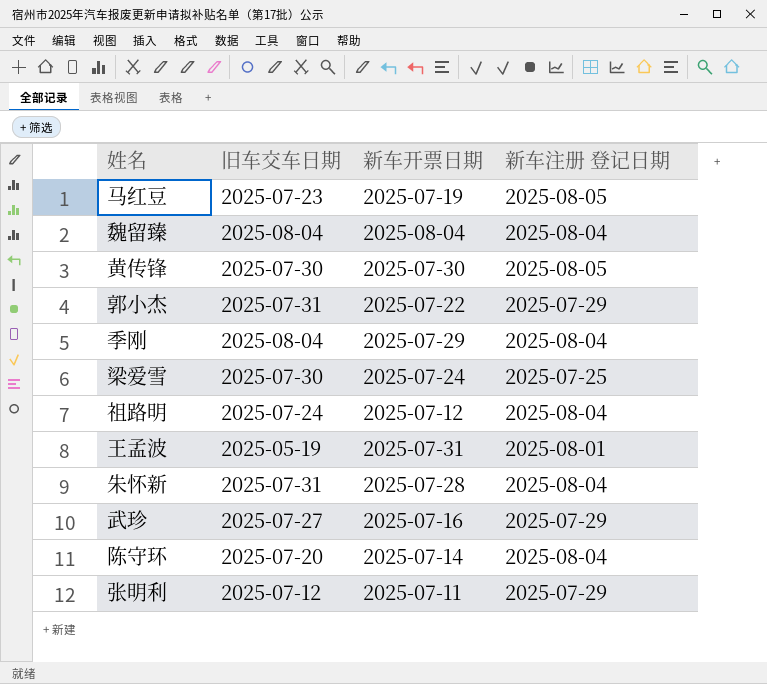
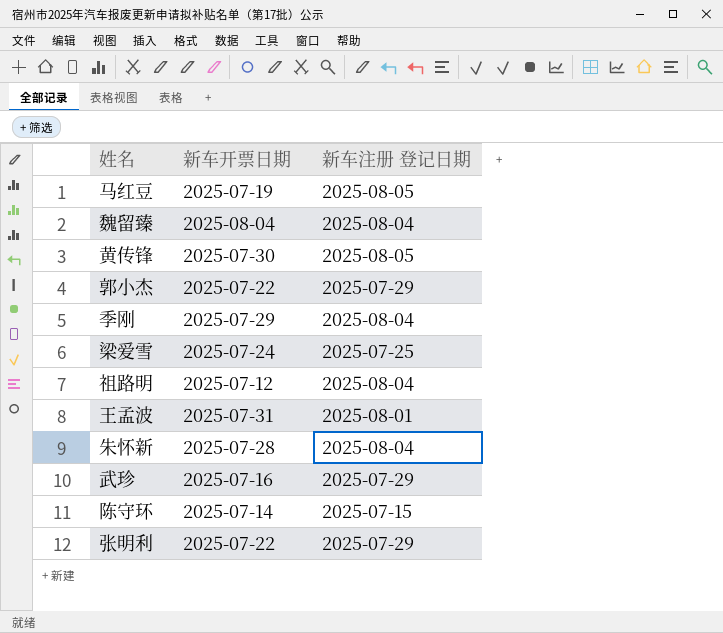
column 旧车交车日期 | position: 2 -> none
陈守环 | 新车注册 登记日期: 2025-08-04 -> 2025-07-15
张明利 | 新车开票日期: 2025-07-11 -> 2025-07-22

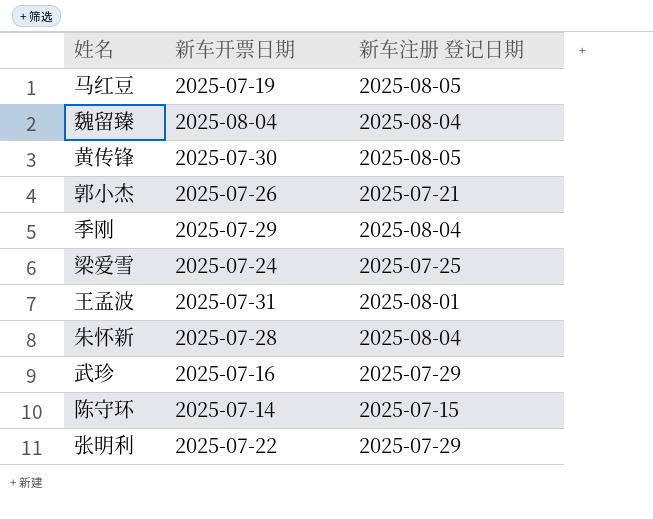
row 祖路明: 2025-07-12 | 2025-08-04 -> none
郭小杰 | 新车开票日期: 2025-07-22 -> 2025-07-26
郭小杰 | 新车注册 登记日期: 2025-07-29 -> 2025-07-21

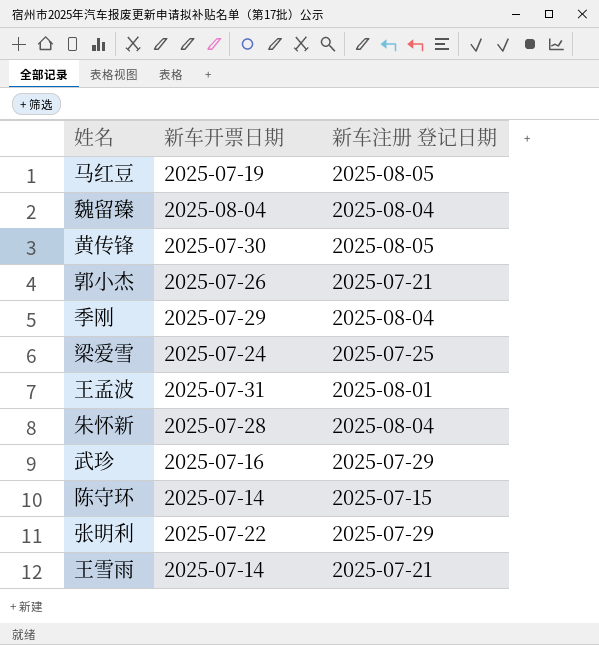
row 王雪雨: none -> 2025-07-14 | 2025-07-21

